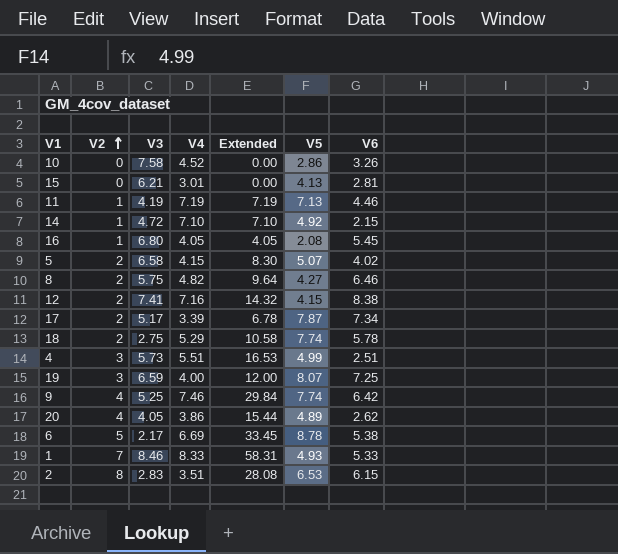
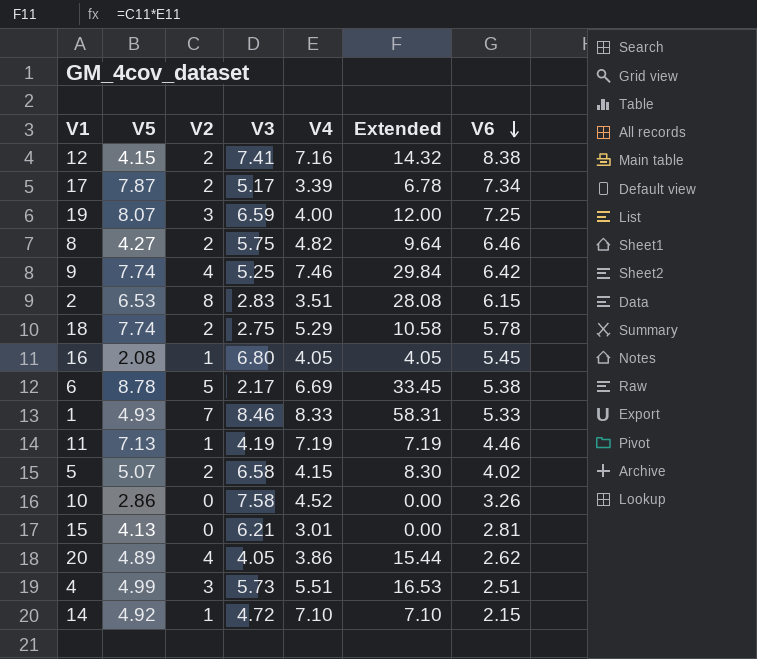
row order: V2 ascending -> V6 descending
column V5 | position: 6 -> 2

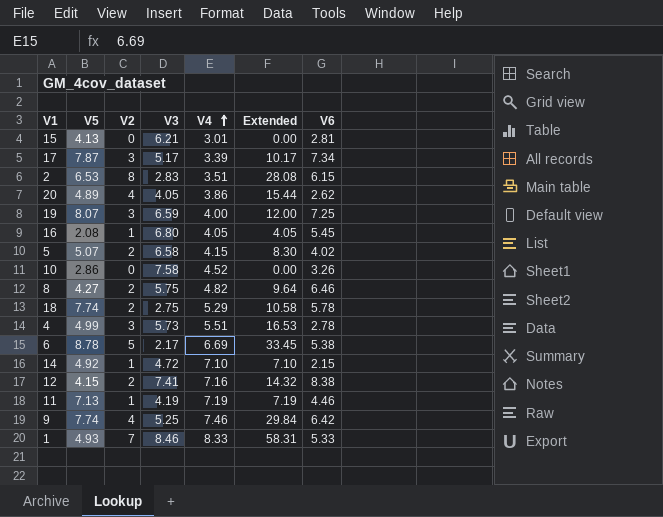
row order: V6 descending -> V4 ascending
17 | V2: 2 -> 3
17 | Extended: 6.78 -> 10.17
4 | V6: 2.51 -> 2.78

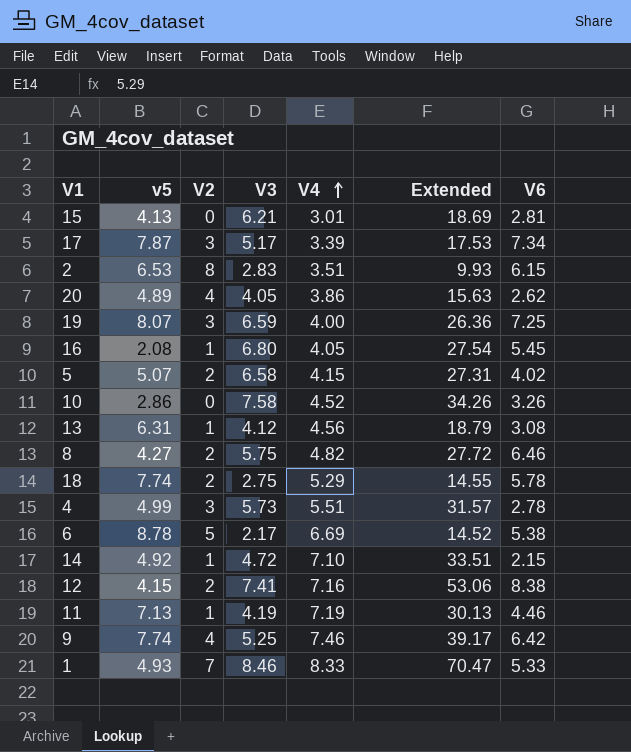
column name: V5 -> v5
column Extended | formula: [V2] * [V4] -> [V3] * [V4]
row 13: none -> 6.31 | 1 | 4.12 | 4.56 | 18.79 | 3.08

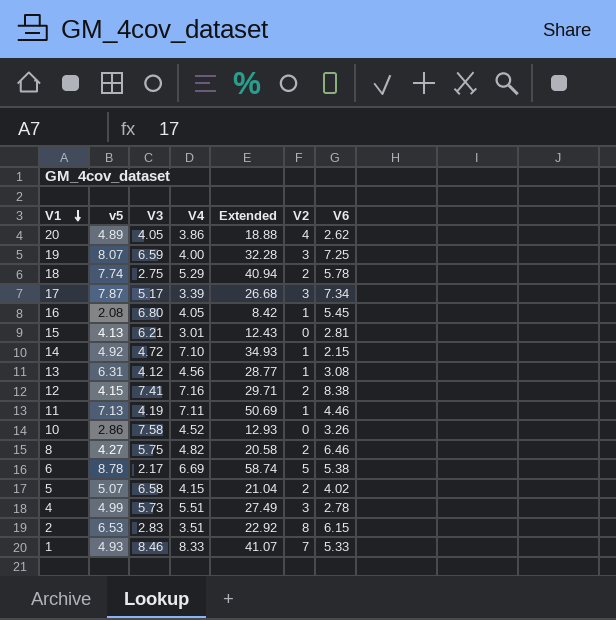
row order: V4 ascending -> V1 descending
column Extended | formula: [V3] * [V4] -> [v5] * [V4]
column V2 | position: 3 -> 6
row 9: 7.74 | 4 | 5.25 | 7.46 | 39.17 | 6.42 -> none
11 | V4: 7.19 -> 7.11

